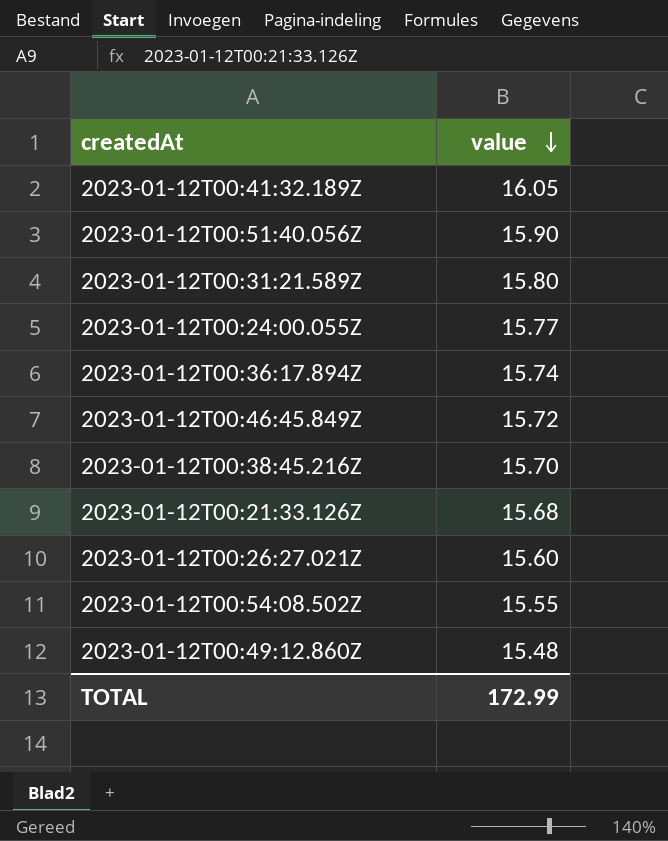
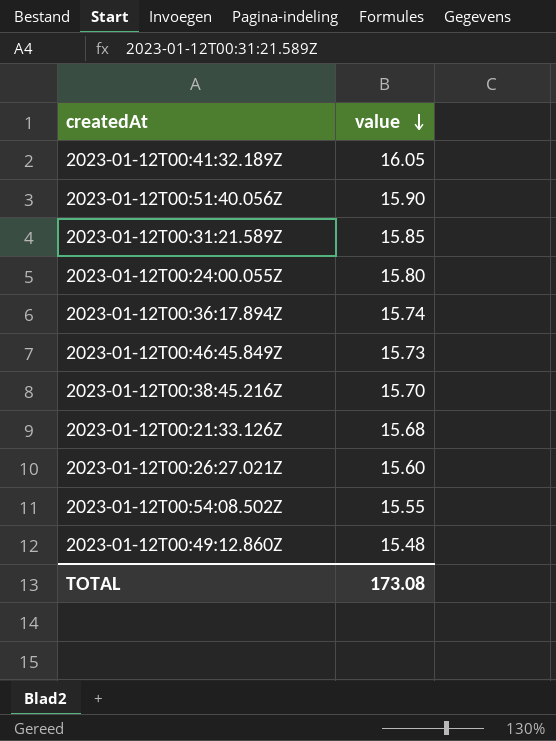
2023-01-12T00:31:21.589Z | value: 15.80 -> 15.85
2023-01-12T00:24:00.055Z | value: 15.77 -> 15.80
2023-01-12T00:46:45.849Z | value: 15.72 -> 15.73
TOTAL | value: 172.99 -> 173.08

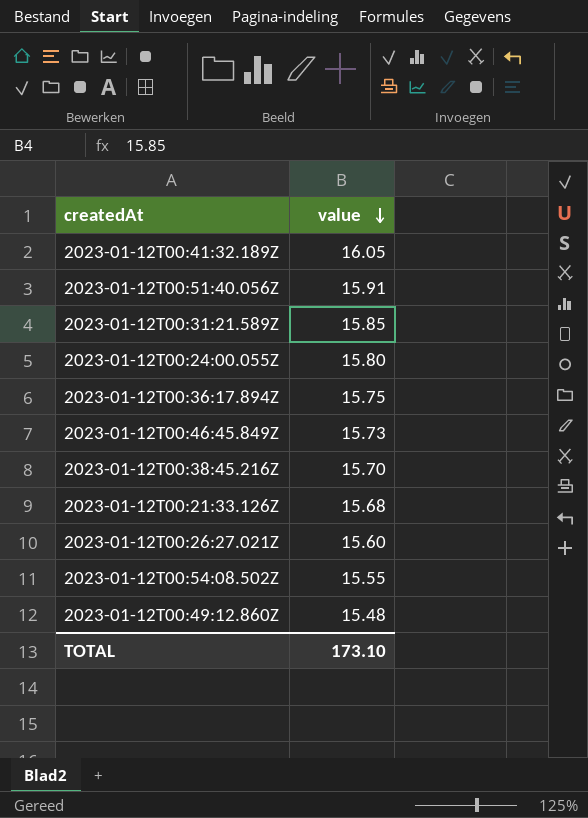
2023-01-12T00:51:40.056Z | value: 15.90 -> 15.91
2023-01-12T00:36:17.894Z | value: 15.74 -> 15.75
TOTAL | value: 173.08 -> 173.10

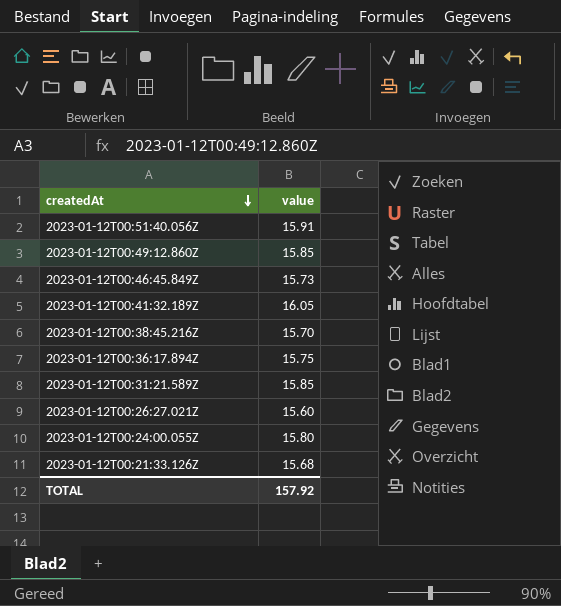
row order: value descending -> createdAt descending
row 2023-01-12T00:54:08.502Z: 15.55 -> none
2023-01-12T00:49:12.860Z | value: 15.48 -> 15.85
TOTAL | value: 173.10 -> 157.92

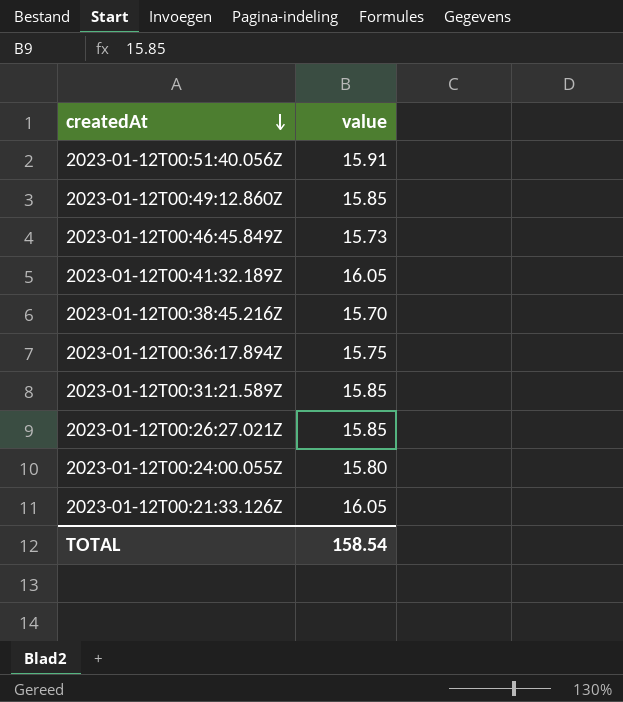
2023-01-12T00:26:27.021Z | value: 15.60 -> 15.85
2023-01-12T00:21:33.126Z | value: 15.68 -> 16.05
TOTAL | value: 157.92 -> 158.54

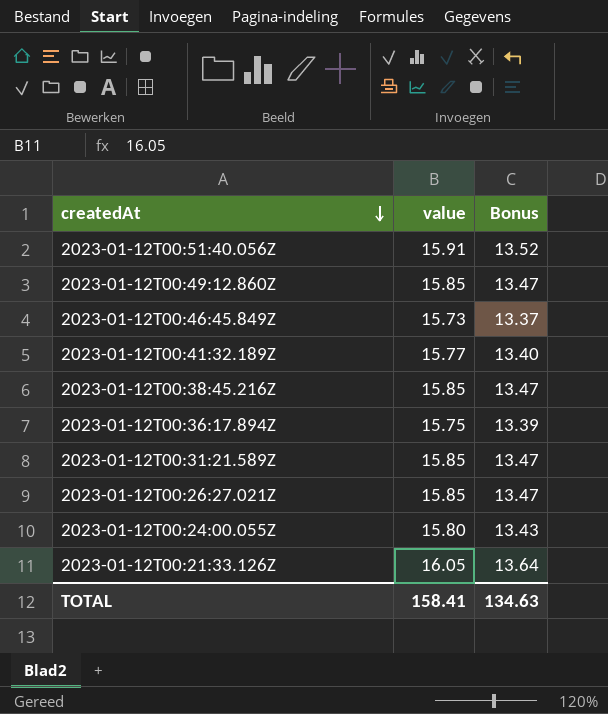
column Bonus | formula: none -> [value] * 0.85
2023-01-12T00:41:32.189Z | value: 16.05 -> 15.77
2023-01-12T00:38:45.216Z | value: 15.70 -> 15.85
TOTAL | value: 158.54 -> 158.41

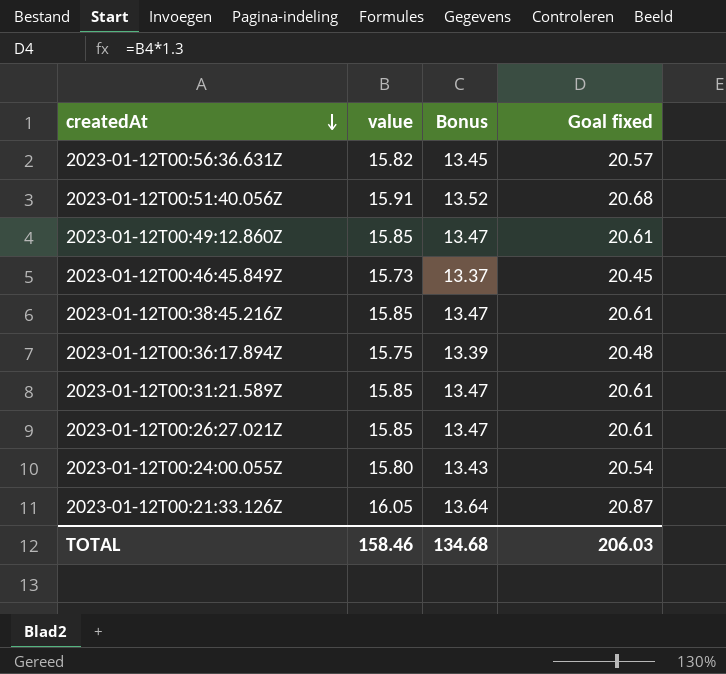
column Goal fixed | formula: none -> [value] * 1.3
row 2023-01-12T00:41:32.189Z: 15.77 | 13.40 -> none
row 2023-01-12T00:56:36.631Z: none -> 15.82 | 13.45 | 20.57
TOTAL | value: 158.41 -> 158.46
TOTAL | Bonus: 134.63 -> 134.68

